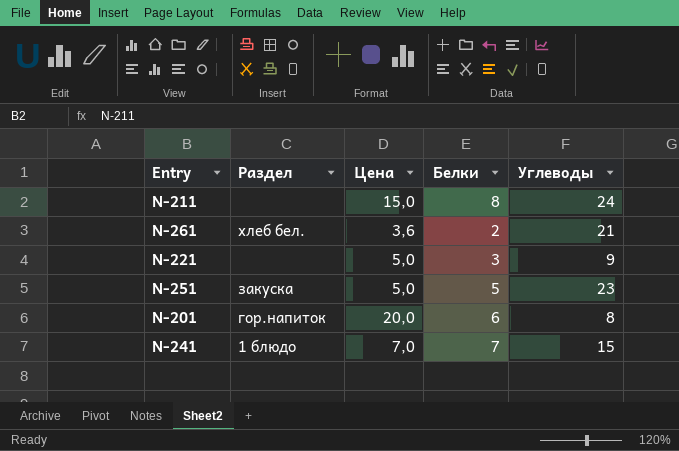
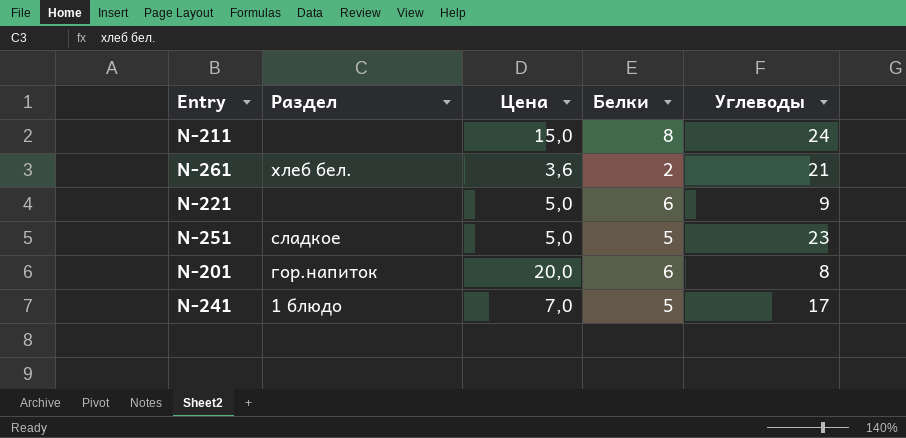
N-221 | Белки: 3 -> 6
N-251 | Раздел: закуска -> сладкое
N-241 | Белки: 7 -> 5
N-241 | Углеводы: 15 -> 17

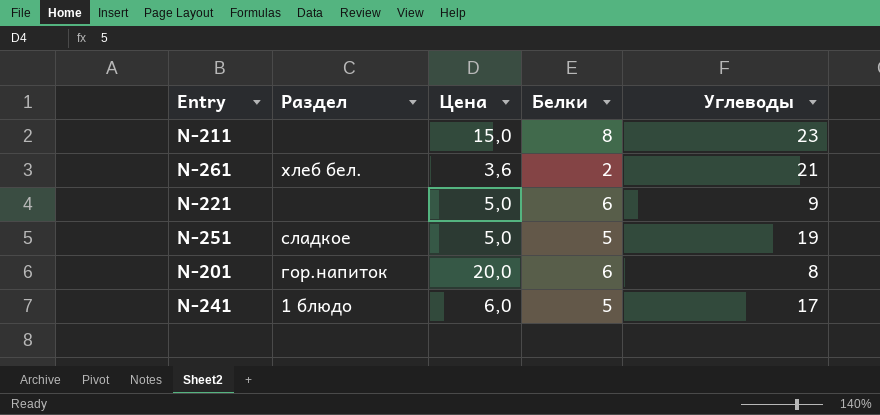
N-211 | Углеводы: 24 -> 23
N-251 | Углеводы: 23 -> 19
N-241 | Цена: 7,0 -> 6,0

